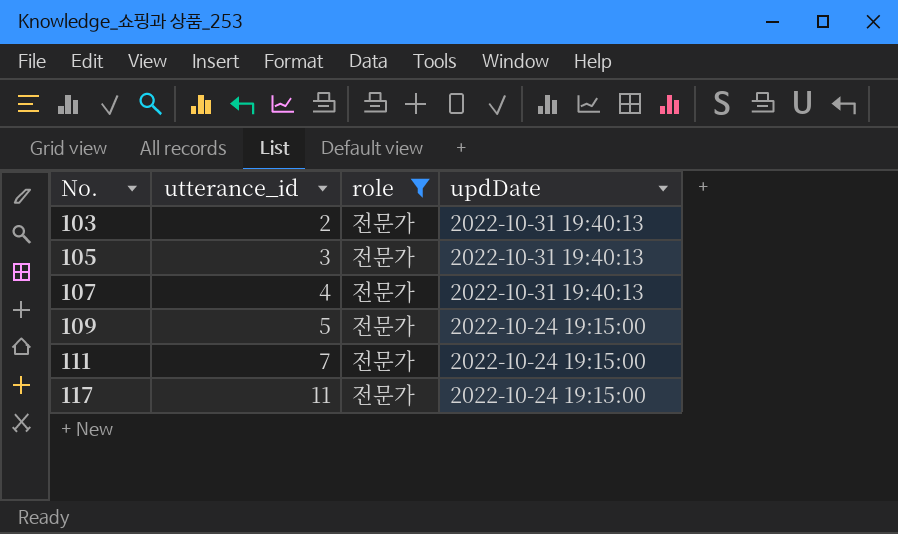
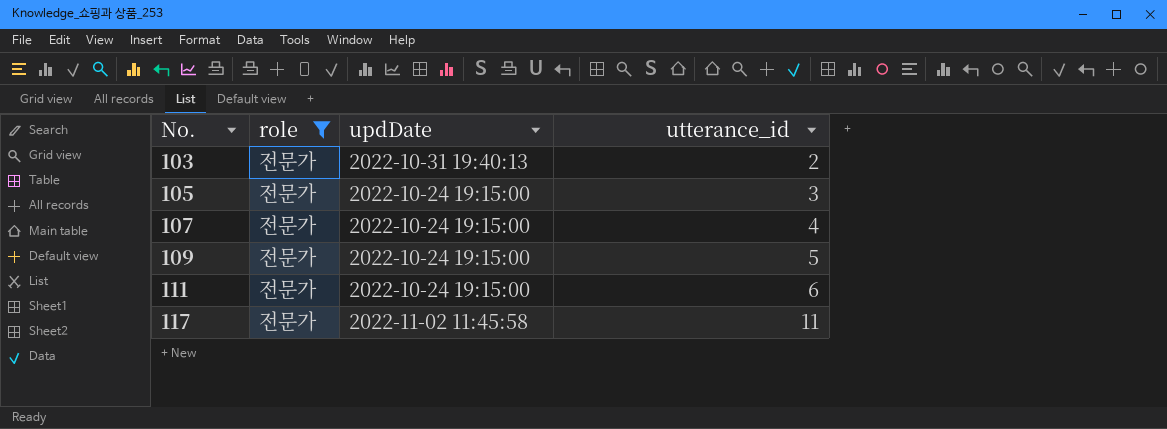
column utterance_id | position: 2 -> 4
105 | updDate: 2022-10-31 19:40:13 -> 2022-10-24 19:15:00
107 | updDate: 2022-10-31 19:40:13 -> 2022-10-24 19:15:00
111 | utterance_id: 7 -> 6
117 | updDate: 2022-10-24 19:15:00 -> 2022-11-02 11:45:58

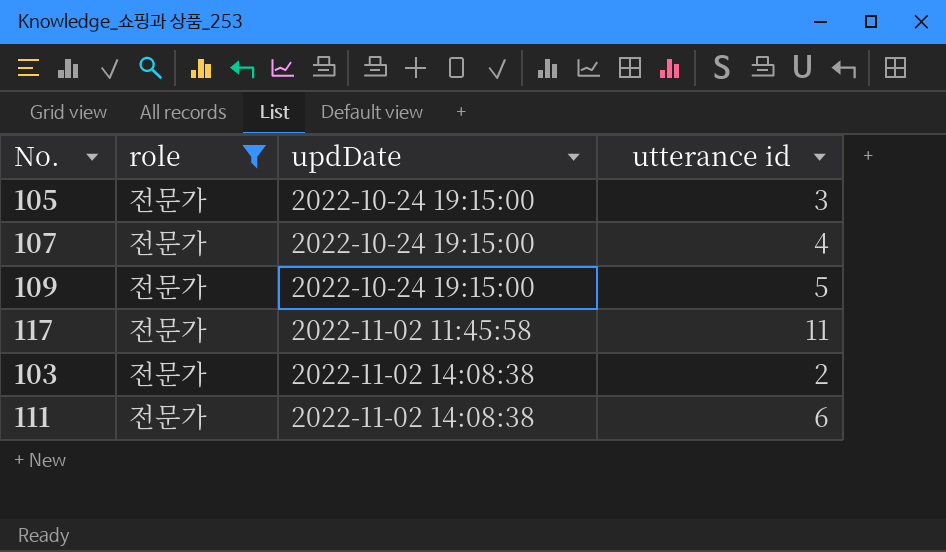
row order: No. ascending -> updDate ascending
column name: utterance_id -> utterance id
103 | updDate: 2022-10-31 19:40:13 -> 2022-11-02 14:08:38
111 | updDate: 2022-10-24 19:15:00 -> 2022-11-02 14:08:38

